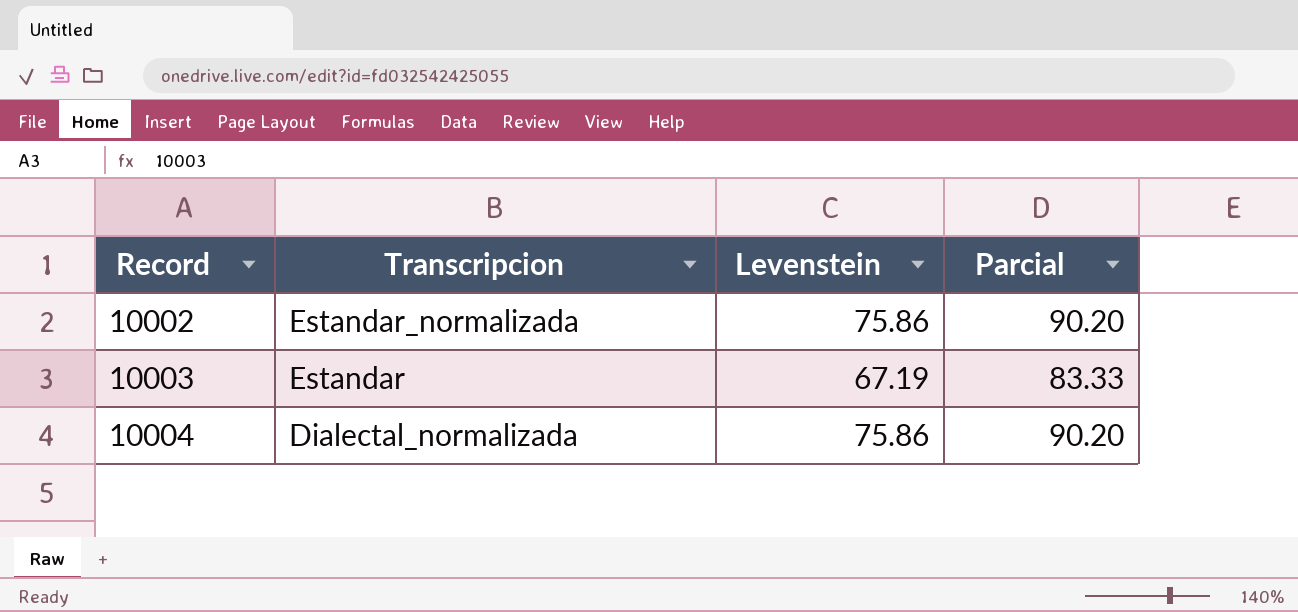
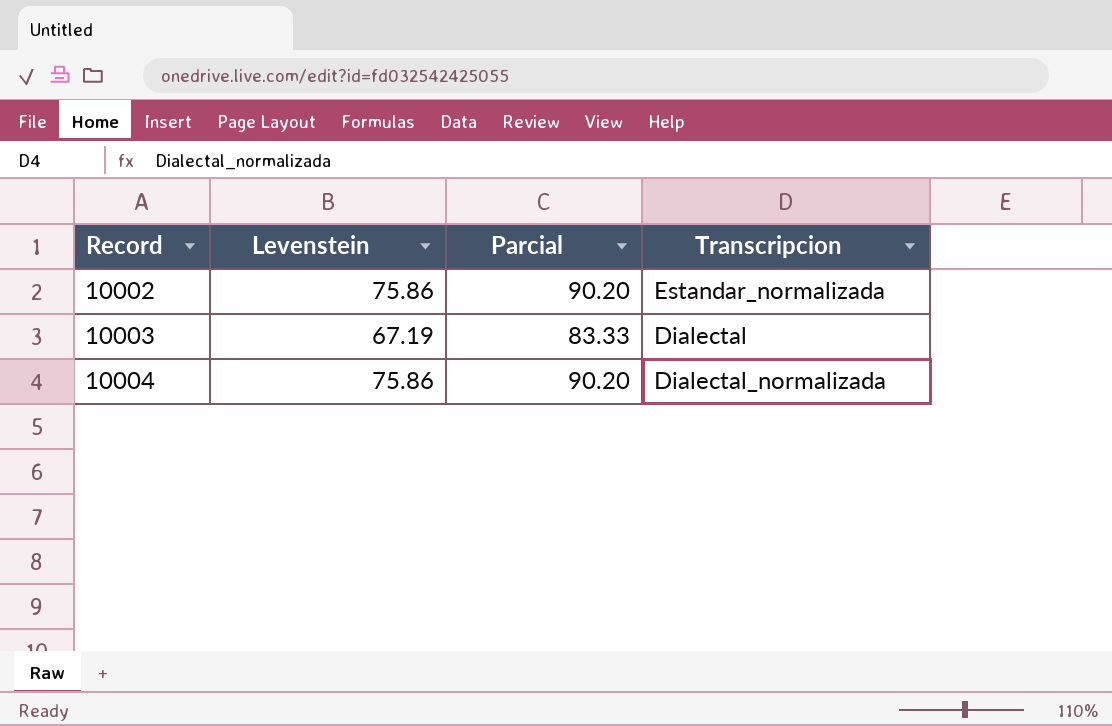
column Transcripcion | position: 2 -> 4
10003 | Transcripcion: Estandar -> Dialectal

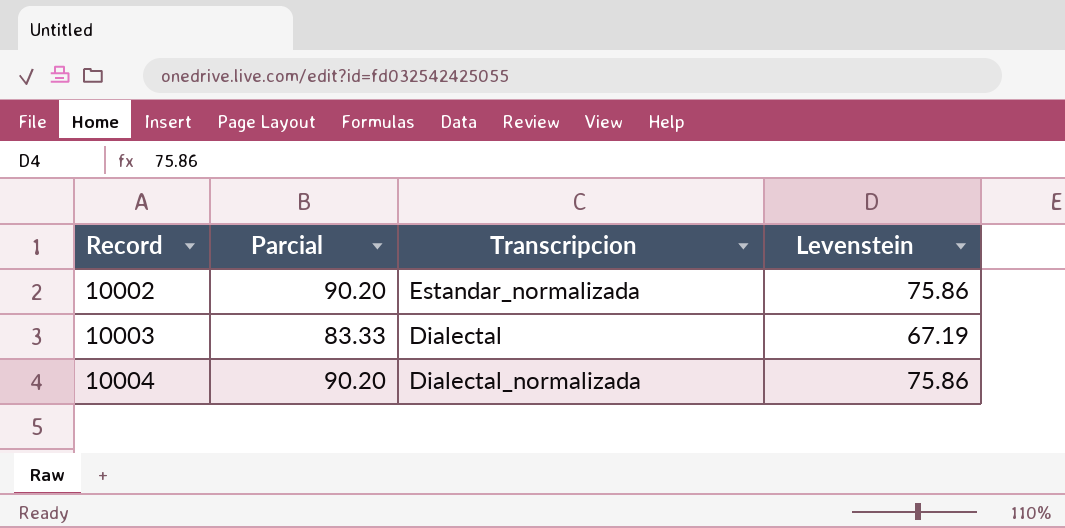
column Levenstein | position: 2 -> 4

